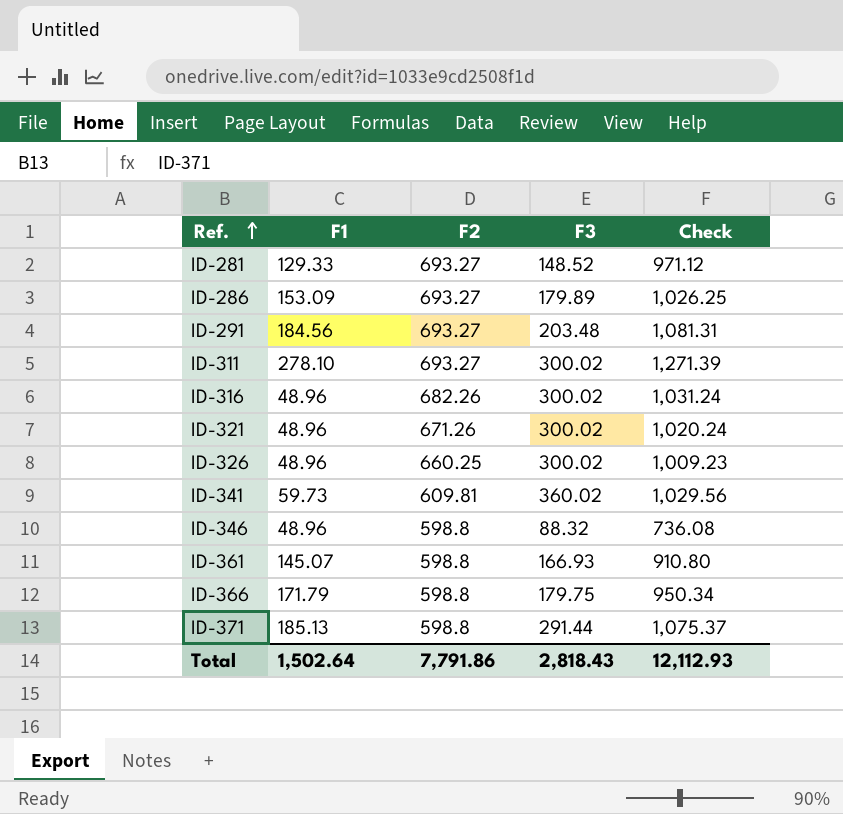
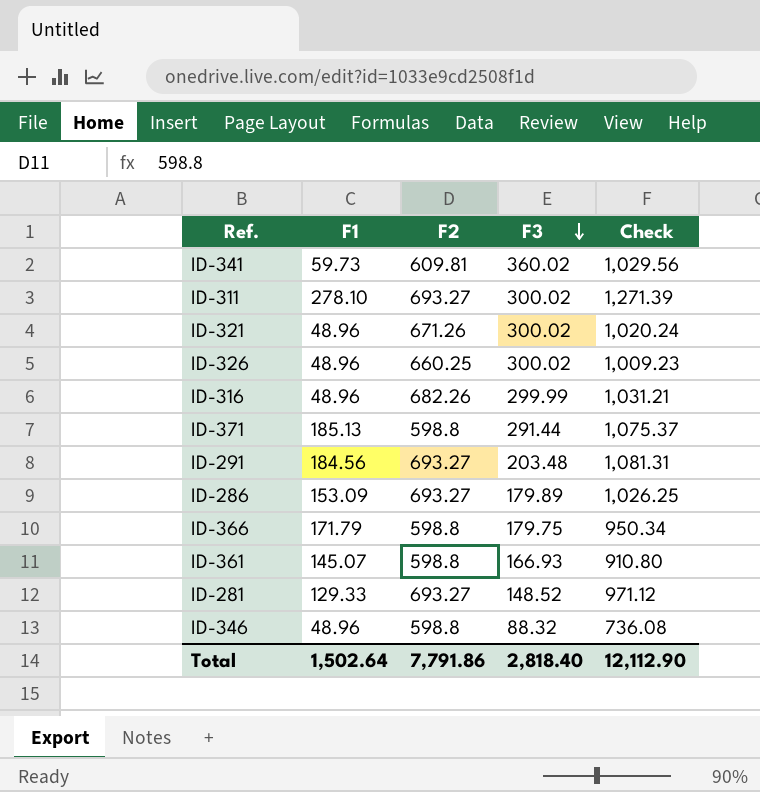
row order: Ref. ascending -> F3 descending
ID-316 | F3: 300.02 -> 299.99
ID-316 | Check: 1,031.24 -> 1,031.21
Total | F3: 2,818.43 -> 2,818.40
Total | Check: 12,112.93 -> 12,112.90

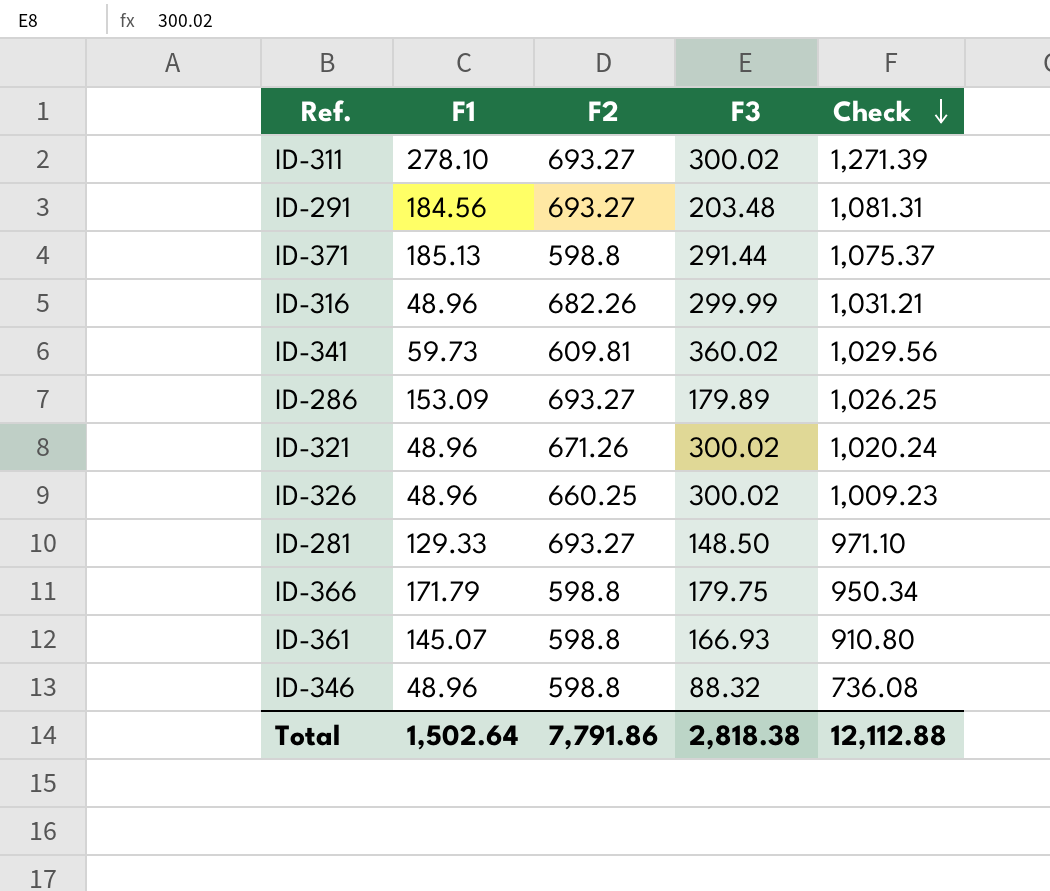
row order: F3 descending -> Check descending
ID-281 | F3: 148.52 -> 148.50
ID-281 | Check: 971.12 -> 971.10
Total | F3: 2,818.40 -> 2,818.38
Total | Check: 12,112.90 -> 12,112.88

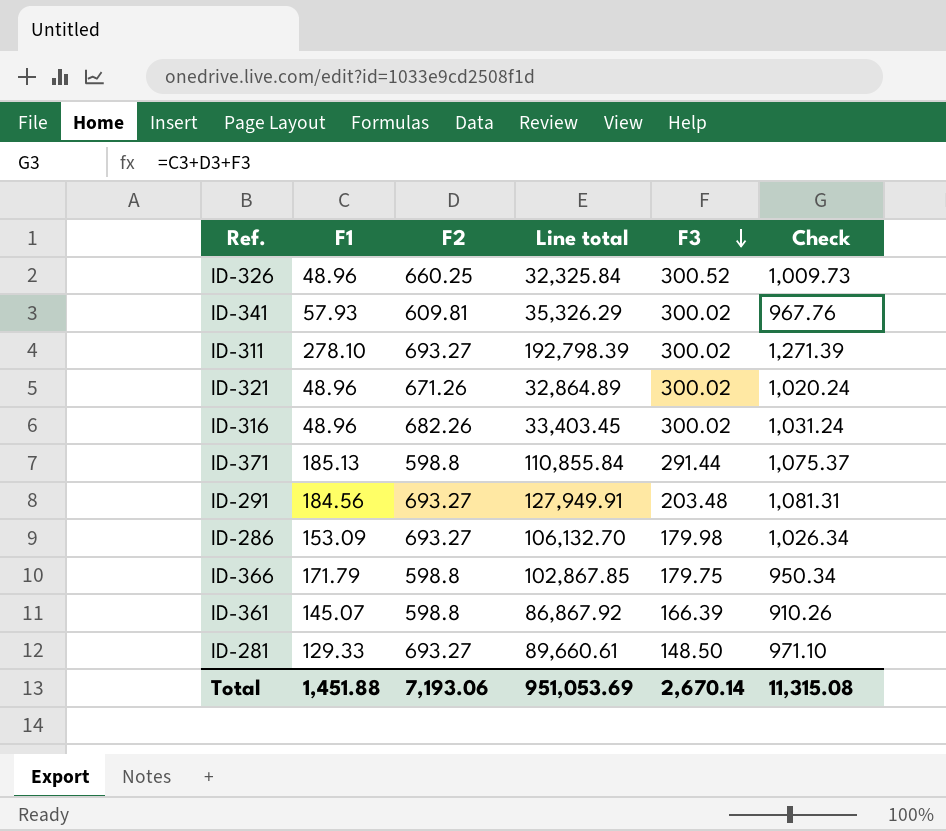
row order: Check descending -> F3 descending
column Line total | formula: none -> [F1] * [F2]
row ID-346: 48.96 | 598.8 | 88.32 | 736.08 -> none
ID-326 | F3: 300.02 -> 300.52
ID-326 | Check: 1,009.23 -> 1,009.73
ID-341 | F1: 59.73 -> 57.93
ID-341 | F3: 360.02 -> 300.02
ID-341 | Check: 1,029.56 -> 967.76
ID-316 | F3: 299.99 -> 300.02
ID-316 | Check: 1,031.21 -> 1,031.24
ID-286 | F3: 179.89 -> 179.98
ID-286 | Check: 1,026.25 -> 1,026.34
ID-361 | F3: 166.93 -> 166.39
ID-361 | Check: 910.80 -> 910.26
Total | F1: 1,502.64 -> 1,451.88
Total | F2: 7,791.86 -> 7,193.06
Total | F3: 2,818.38 -> 2,670.14
Total | Check: 12,112.88 -> 11,315.08

